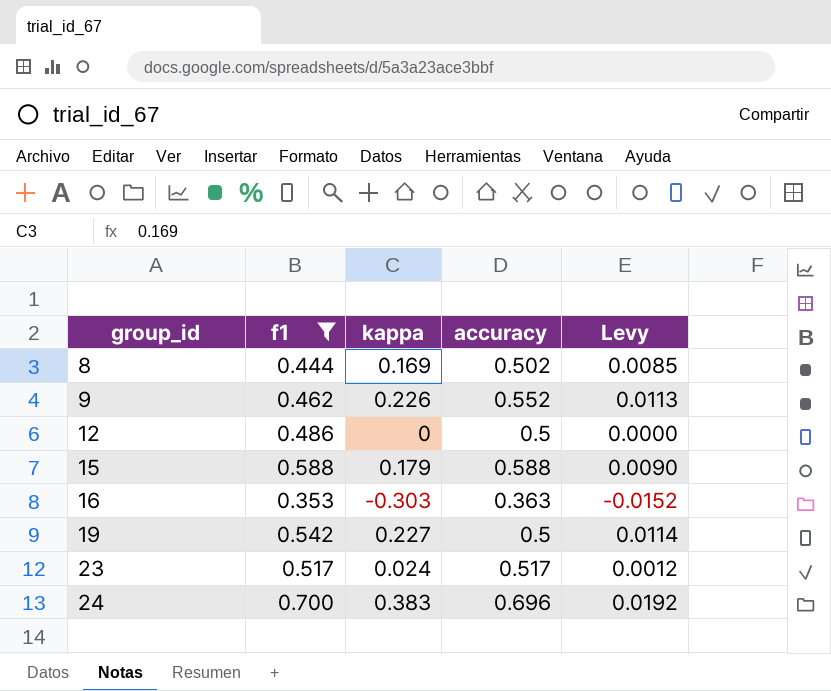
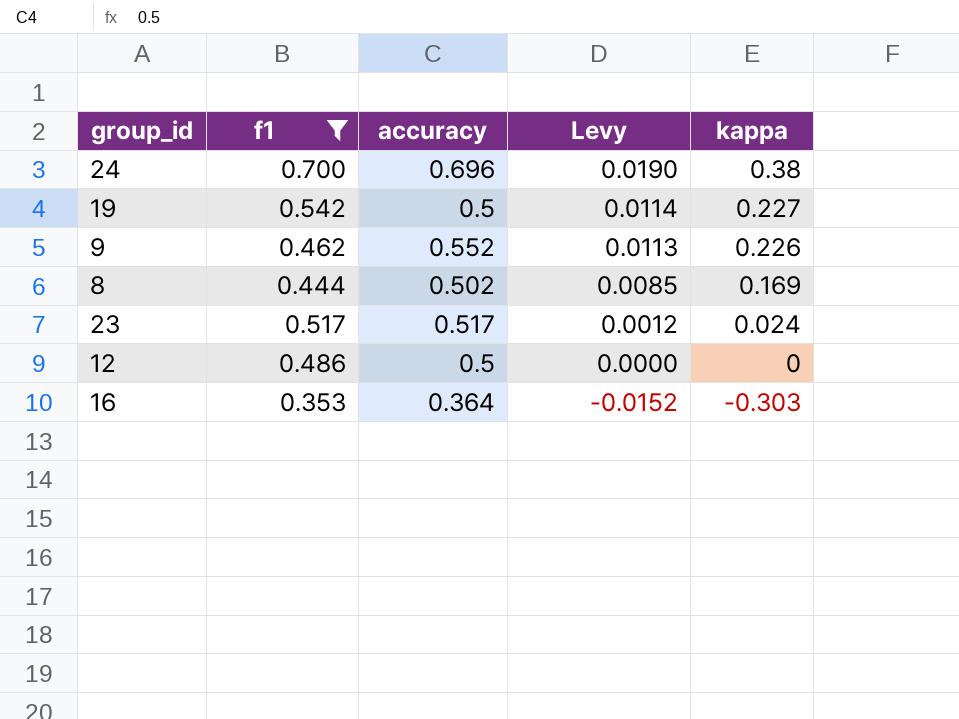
row order: group_id ascending -> Levy descending
column kappa | position: 3 -> 5
row 15: 0.588 | 0.179 | 0.588 | 0.0090 -> none
24 | Levy: 0.0192 -> 0.0190
24 | kappa: 0.383 -> 0.38
16 | accuracy: 0.363 -> 0.364

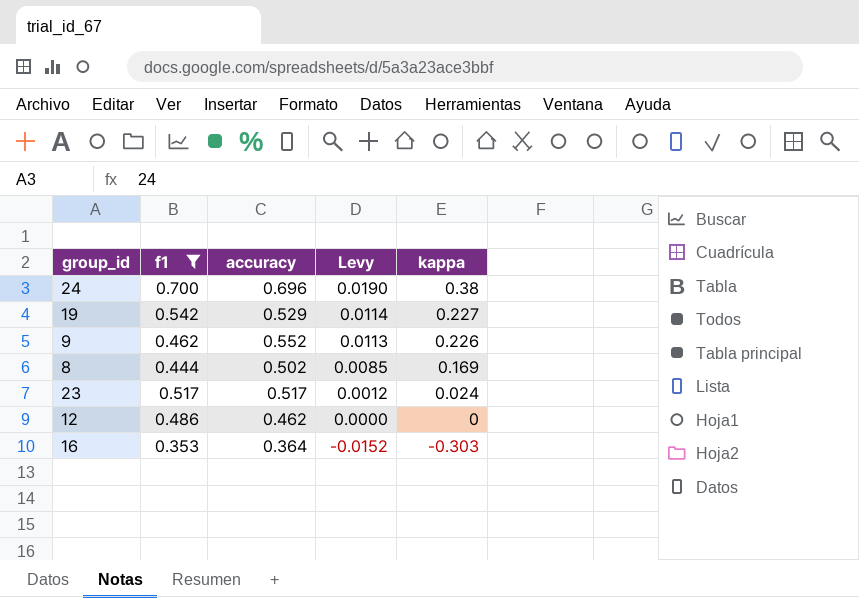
19 | accuracy: 0.5 -> 0.529
12 | accuracy: 0.5 -> 0.462

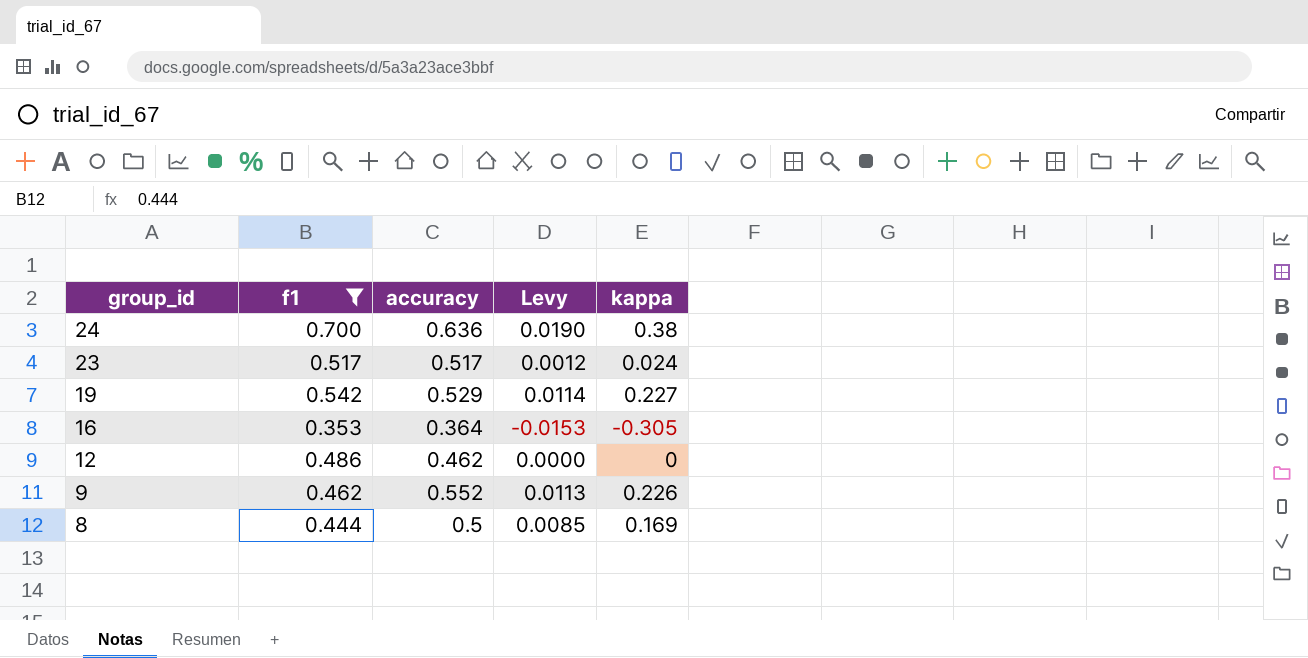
row order: Levy descending -> group_id descending
24 | accuracy: 0.696 -> 0.636
16 | Levy: -0.0152 -> -0.0153
16 | kappa: -0.303 -> -0.305
8 | accuracy: 0.502 -> 0.5

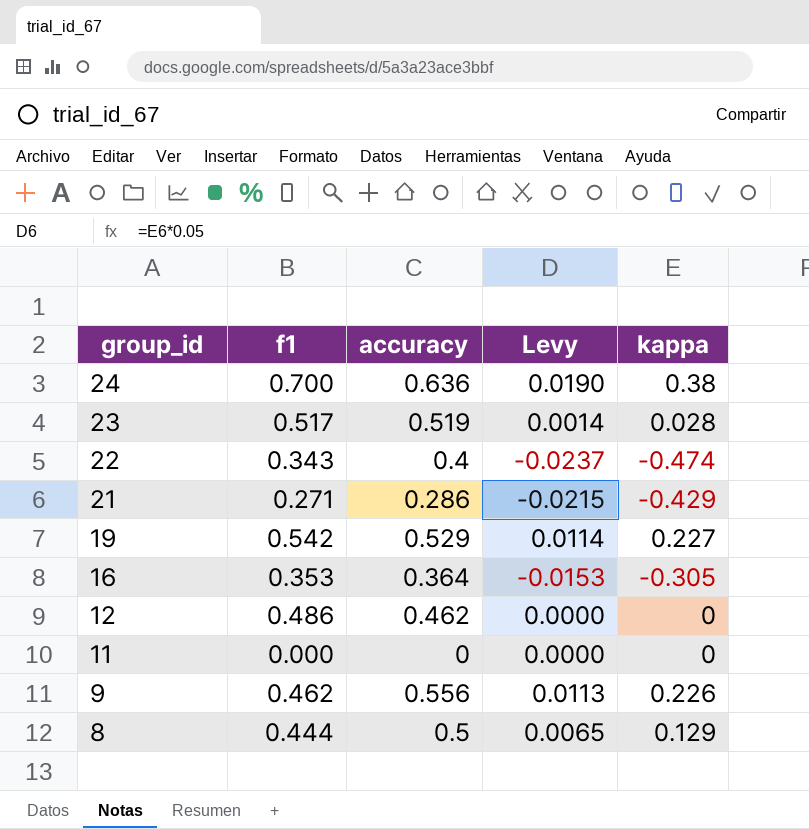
filter: f1 >= 0.353 -> none
23 | accuracy: 0.517 -> 0.519
23 | Levy: 0.0012 -> 0.0014
23 | kappa: 0.024 -> 0.028
9 | accuracy: 0.552 -> 0.556
8 | Levy: 0.0085 -> 0.0065
8 | kappa: 0.169 -> 0.129

